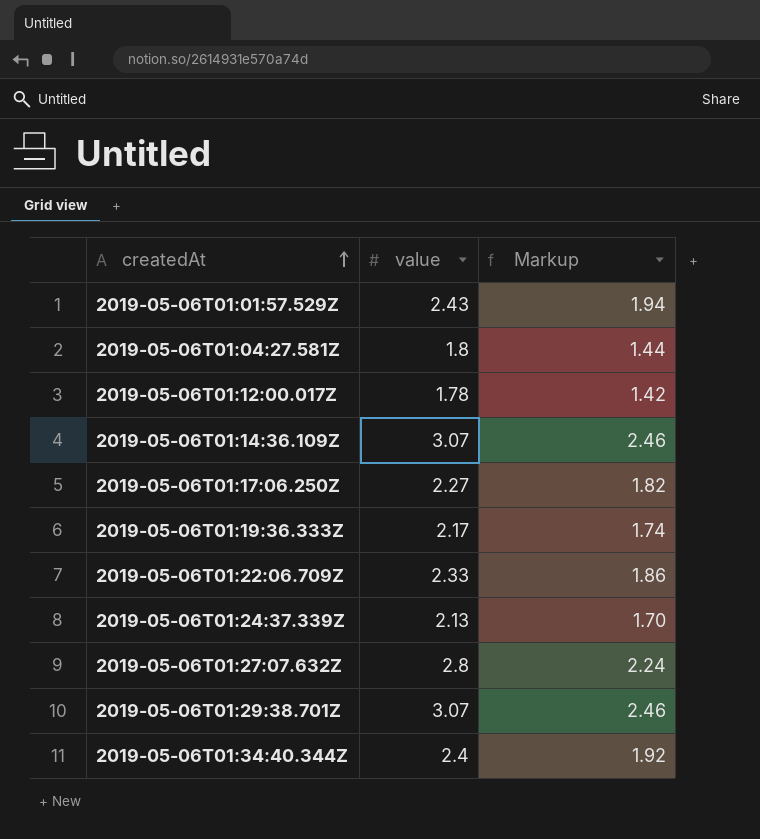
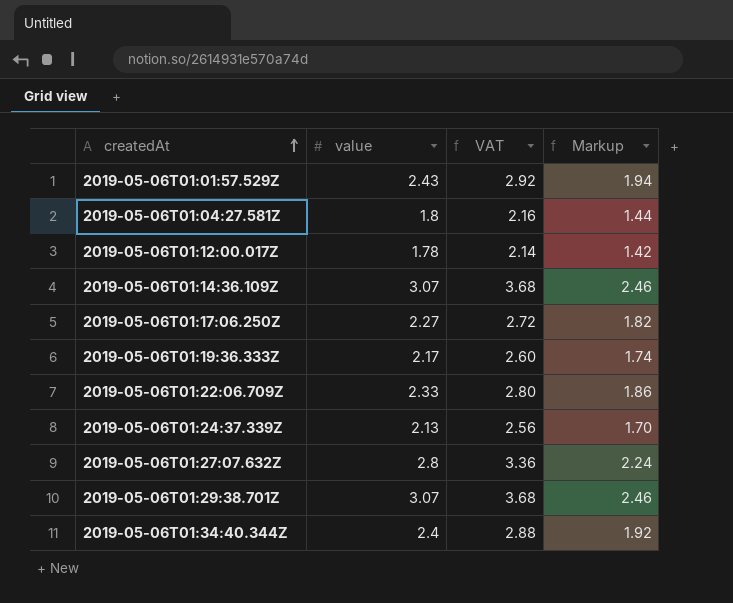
column VAT | formula: none -> [value] * 1.2

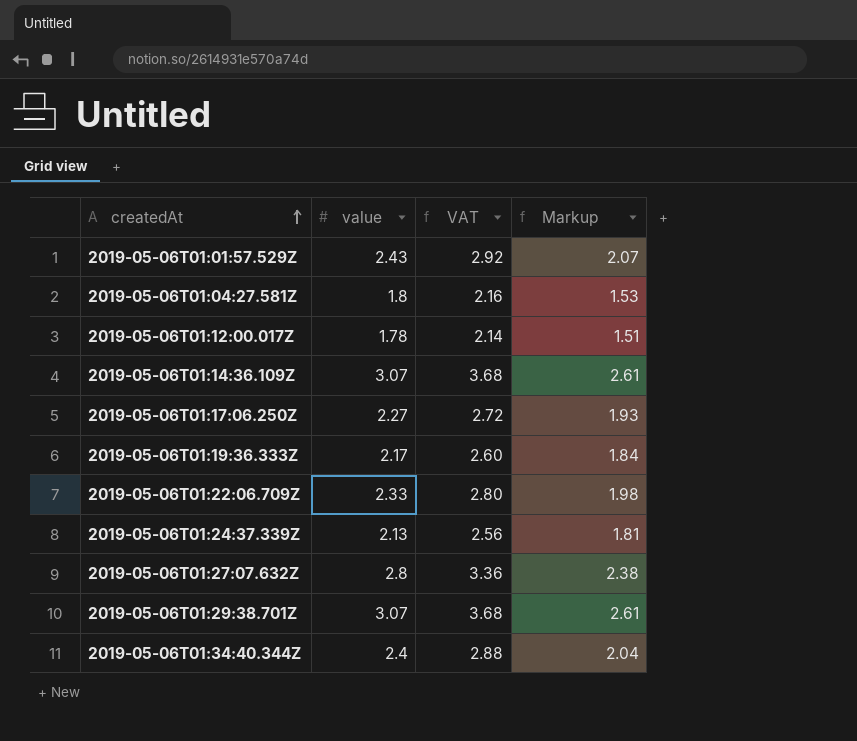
column Markup | formula: [value] * 0.8 -> [value] * 0.85

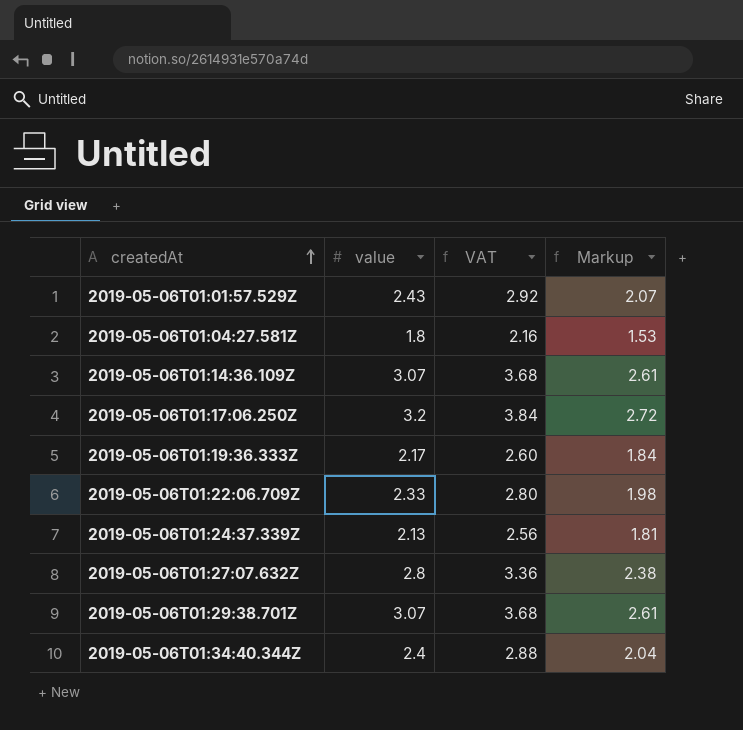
row 2019-05-06T01:12:00.017Z: 1.78 | 2.14 | 1.51 -> none
2019-05-06T01:17:06.250Z | value: 2.27 -> 3.2
2019-05-06T01:17:06.250Z | VAT: 2.72 -> 3.84
2019-05-06T01:17:06.250Z | Markup: 1.93 -> 2.72

